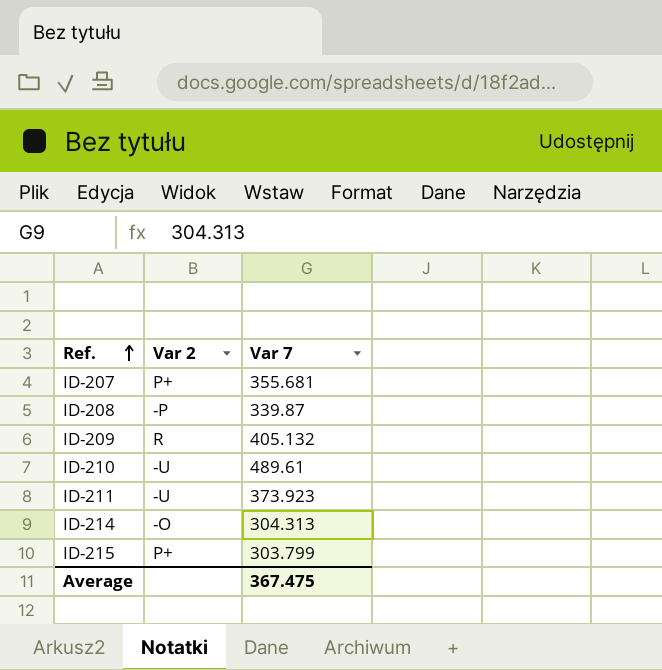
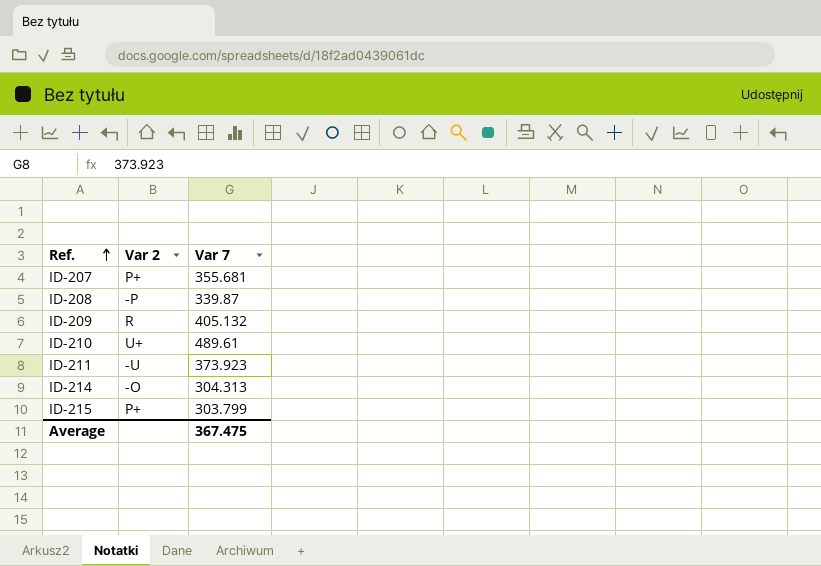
ID-210 | Var 2: -U -> U+

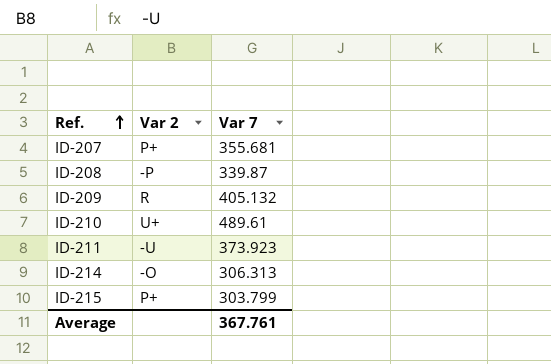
ID-214 | Var 7: 304.313 -> 306.313
Average | Var 7: 367.475 -> 367.761

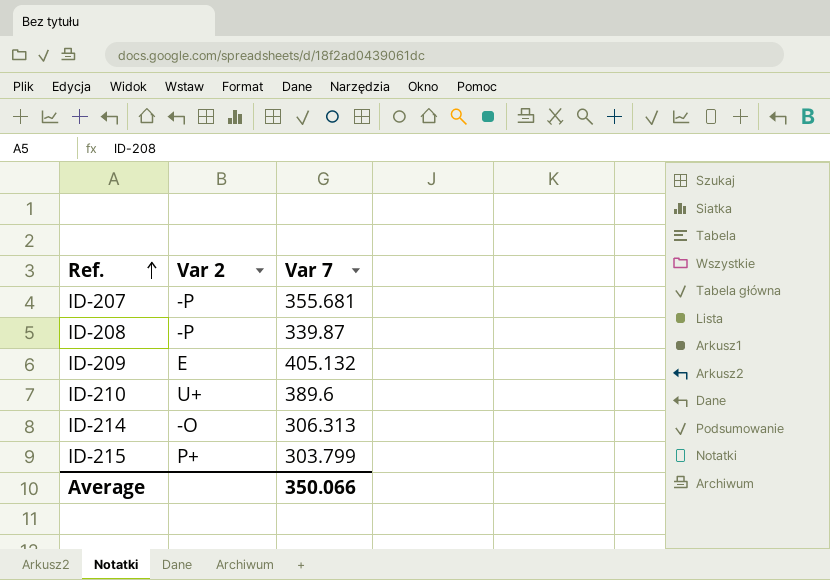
row ID-211: -U | 373.923 -> none
ID-207 | Var 2: P+ -> -P
ID-209 | Var 2: R -> E
ID-210 | Var 7: 489.61 -> 389.6
Average | Var 7: 367.761 -> 350.066

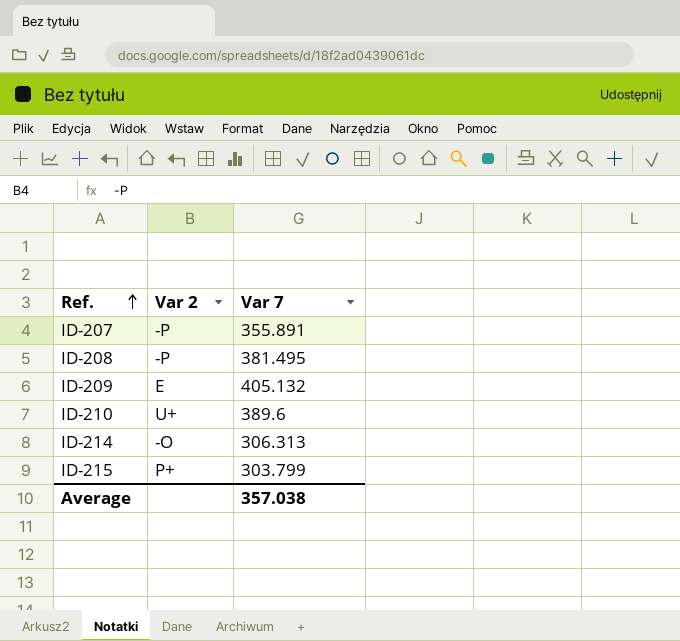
ID-207 | Var 7: 355.681 -> 355.891
ID-208 | Var 7: 339.87 -> 381.495
Average | Var 7: 350.066 -> 357.038

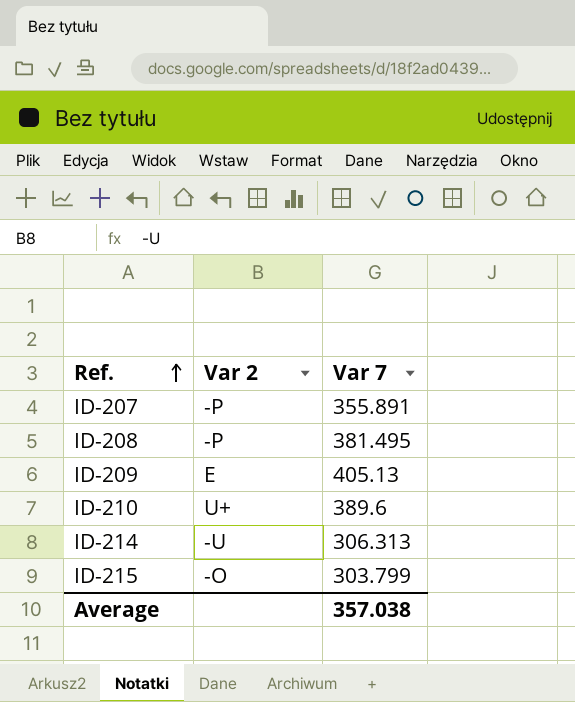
ID-209 | Var 7: 405.132 -> 405.13
ID-214 | Var 2: -O -> -U
ID-215 | Var 2: P+ -> -O

